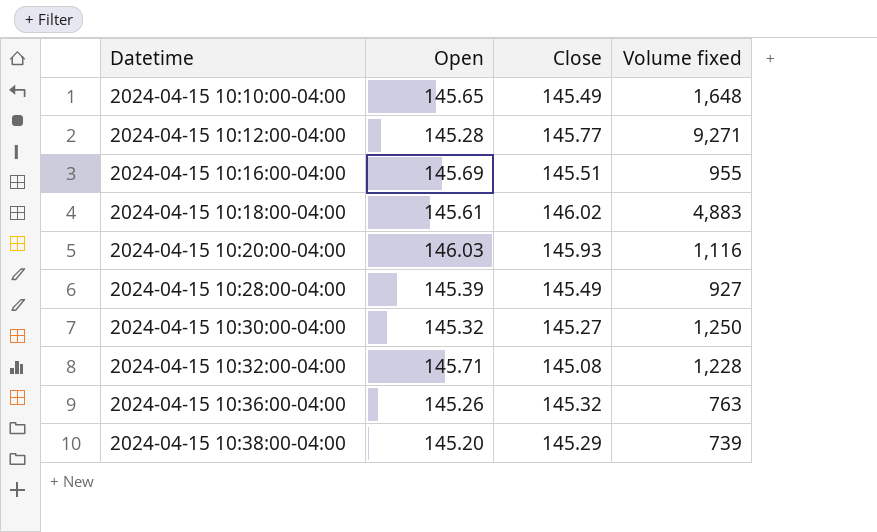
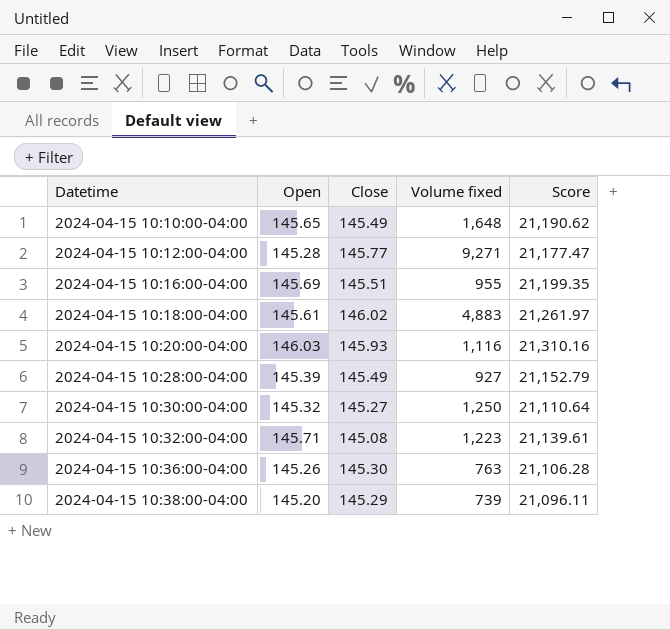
column Score | formula: none -> [Open] * [Close]
2024-04-15 10:32:00-04:00 | Volume fixed: 1,228 -> 1,223
2024-04-15 10:36:00-04:00 | Close: 145.32 -> 145.30

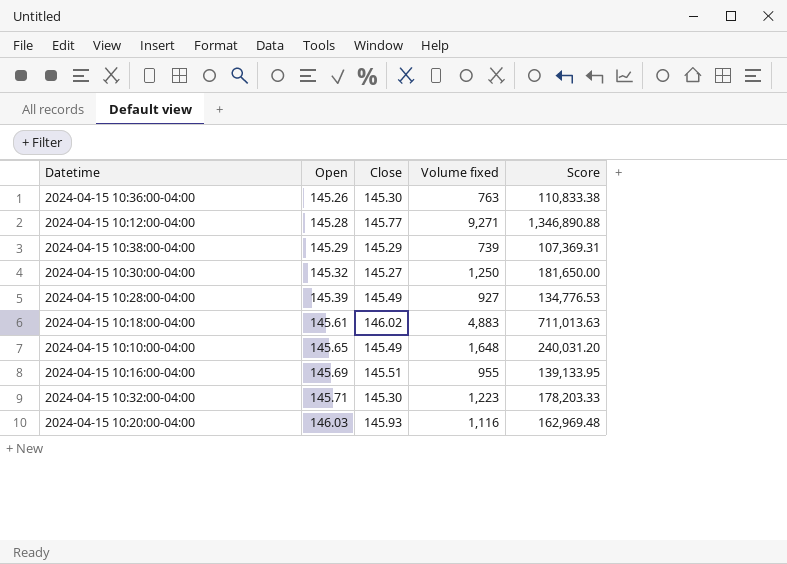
row order: Datetime ascending -> Open ascending
column Score | formula: [Open] * [Close] -> [Open] * [Volume fixed]
2024-04-15 10:38:00-04:00 | Open: 145.20 -> 145.29
2024-04-15 10:32:00-04:00 | Close: 145.08 -> 145.30

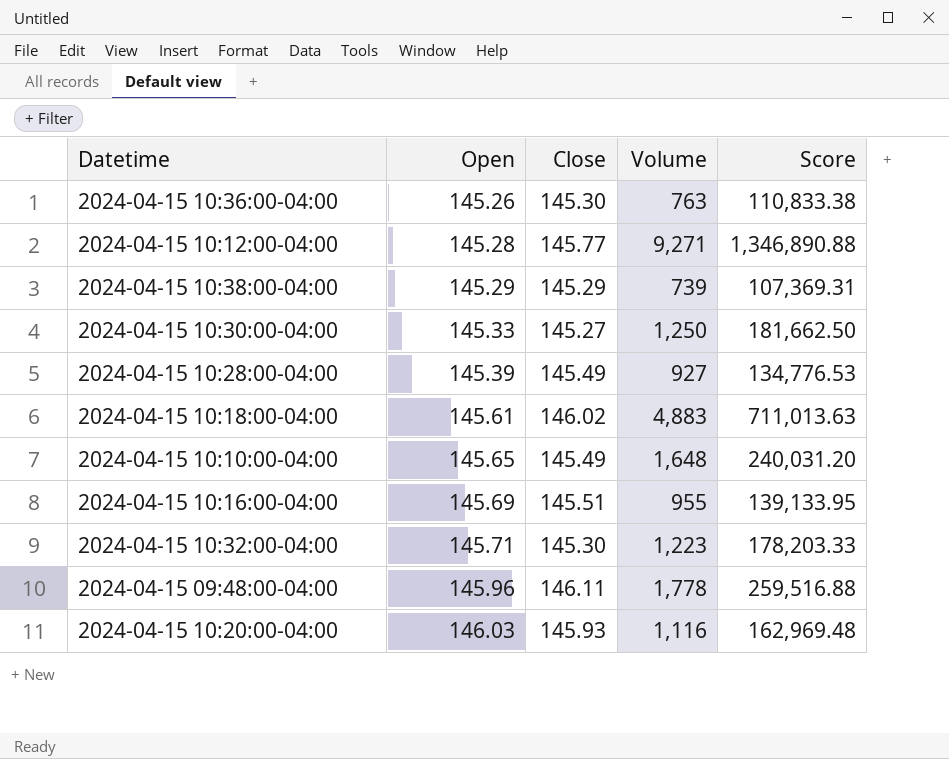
column name: Volume fixed -> Volume
2024-04-15 10:30:00-04:00 | Open: 145.32 -> 145.33
2024-04-15 10:30:00-04:00 | Score: 181,650.00 -> 181,662.50
row 2024-04-15 09:48:00-04:00: none -> 145.96 | 146.11 | 1,778 | 259,516.88

